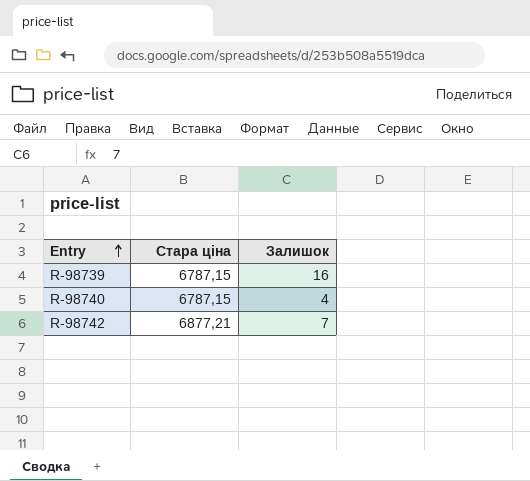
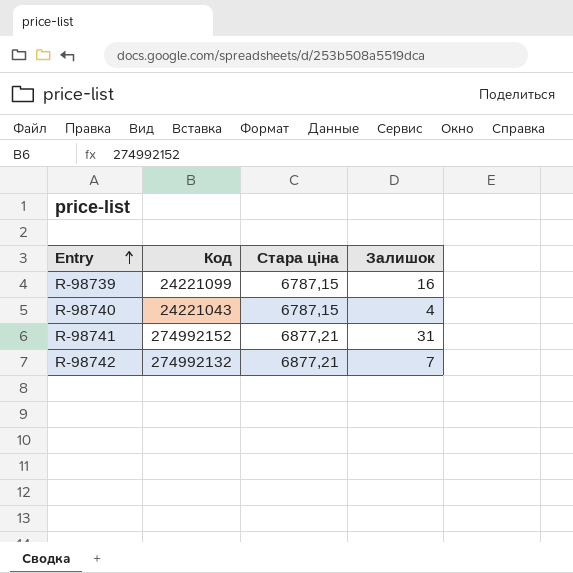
column Код | position: none -> 2
row R-98741: none -> 274992152 | 6877,21 | 31

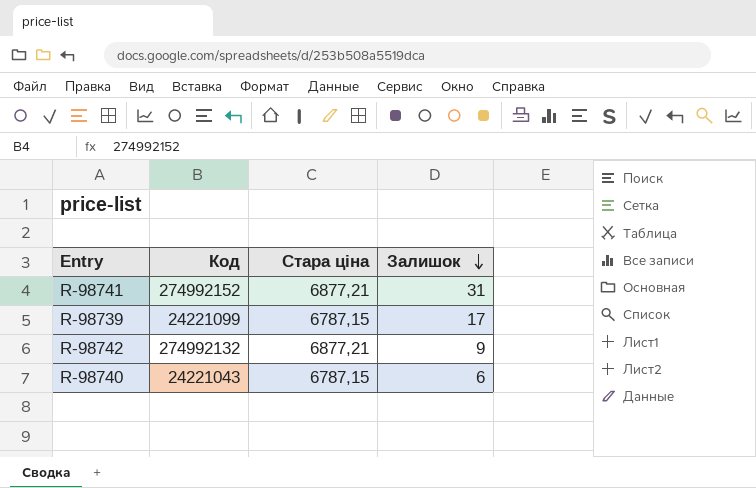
row order: Entry ascending -> Залишок descending
R-98739 | Залишок: 16 -> 17
R-98742 | Залишок: 7 -> 9
R-98740 | Залишок: 4 -> 6

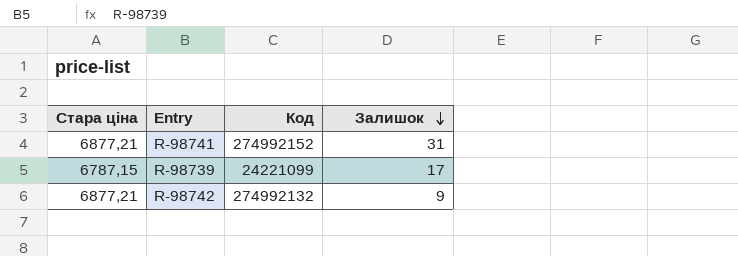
column Стара ціна | position: 3 -> 1
row R-98740: 24221043 | 6787,15 | 6 -> none

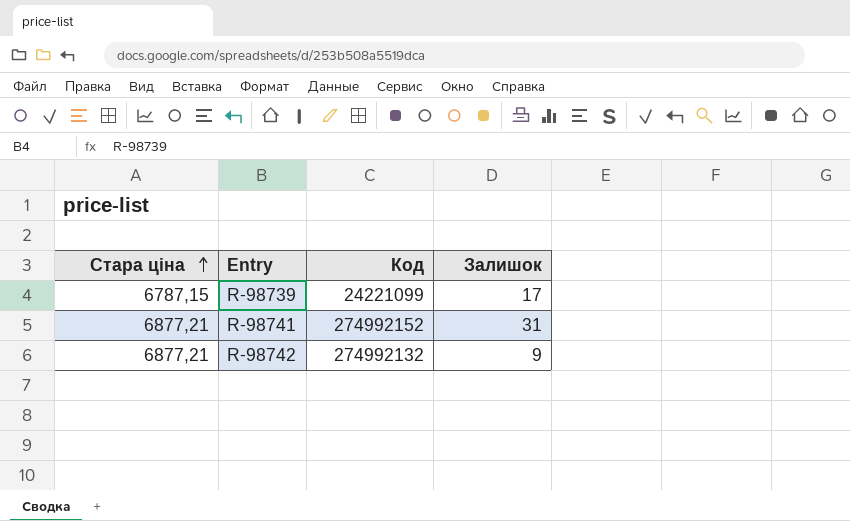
row order: Залишок descending -> Стара ціна ascending

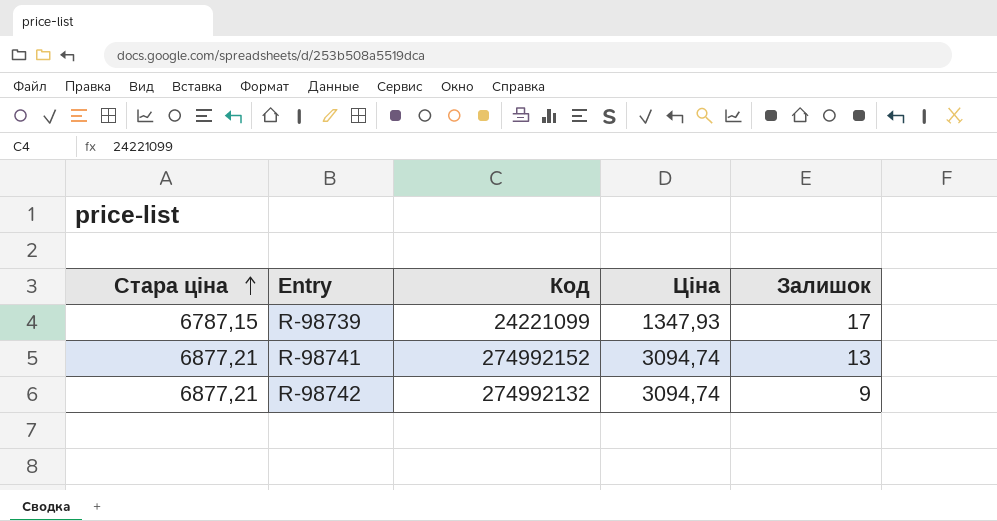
column Ціна | position: none -> 4
R-98741 | Залишок: 31 -> 13

